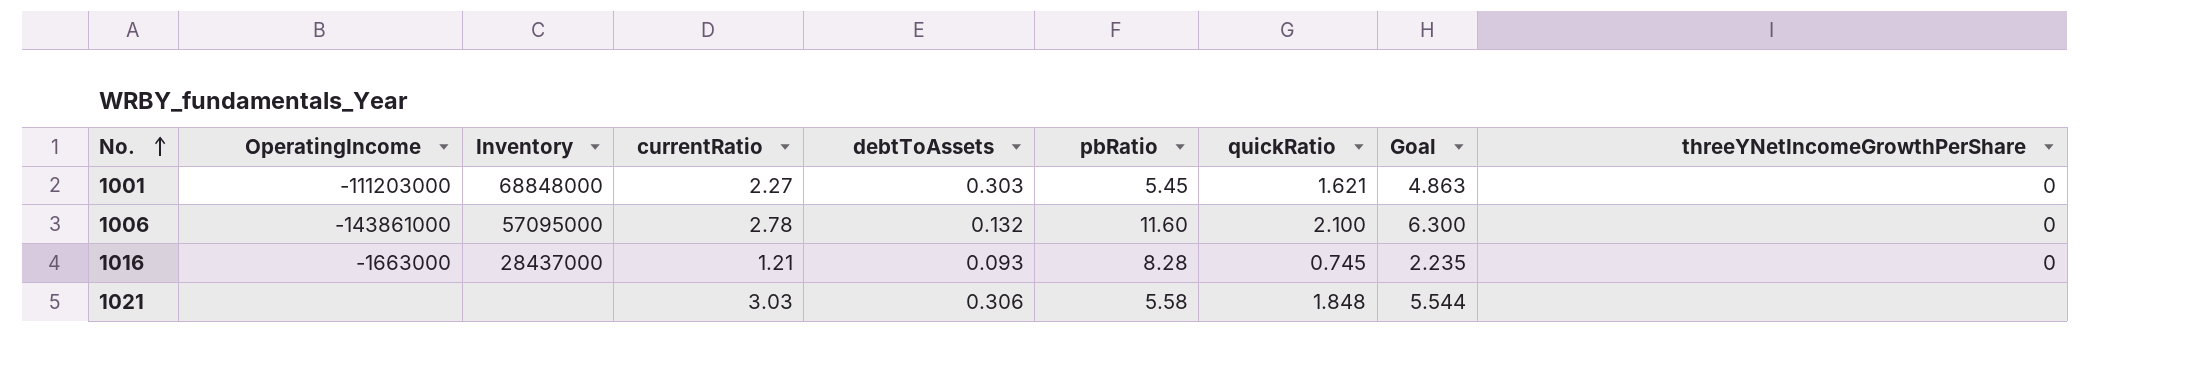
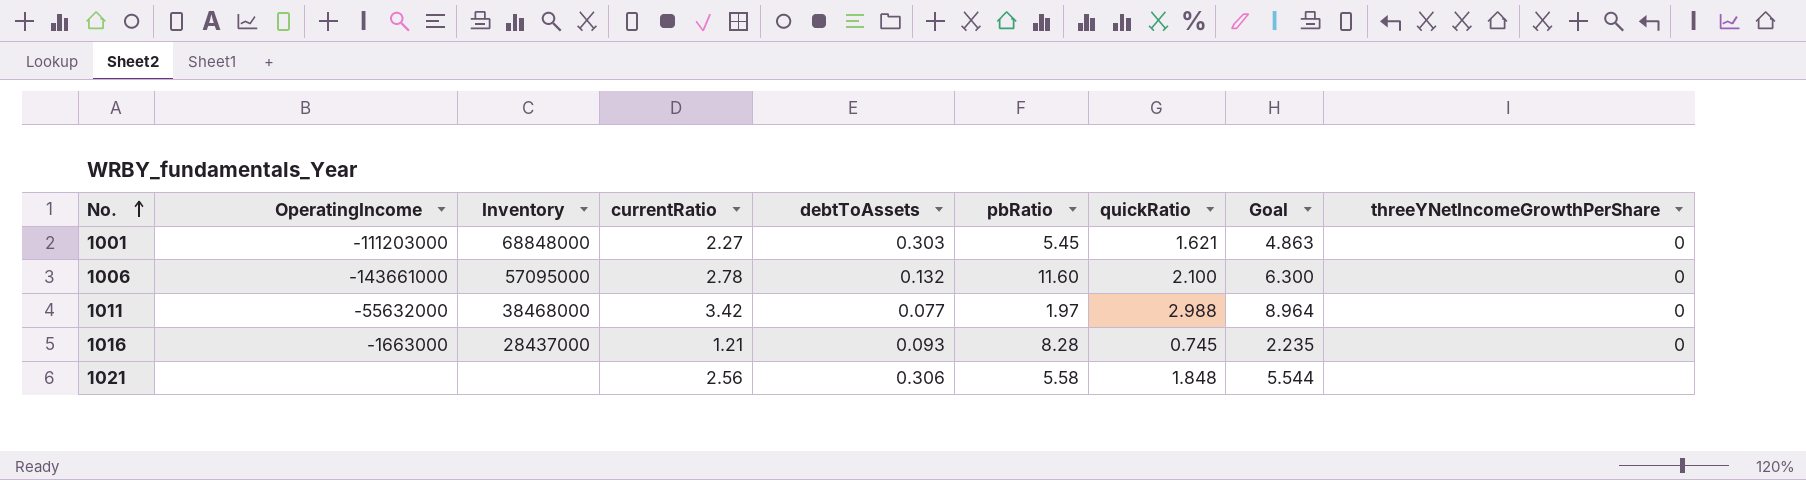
1006 | OperatingIncome: -143861000 -> -143661000
row 1011: none -> -55632000 | 38468000 | 3.42 | 0.077 | 1.97 | 2.988 | 8.964 | 0
1021 | currentRatio: 3.03 -> 2.56

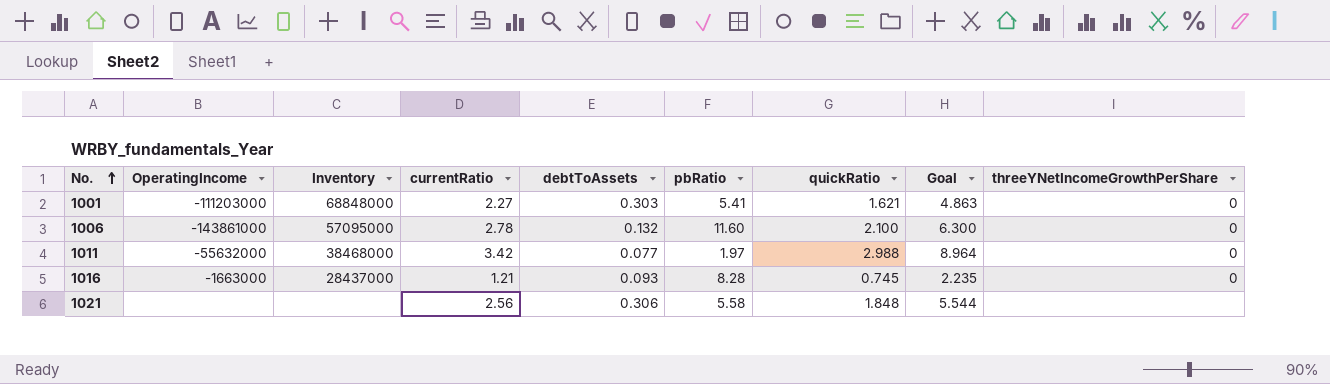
1001 | pbRatio: 5.45 -> 5.41
1006 | OperatingIncome: -143661000 -> -143861000

